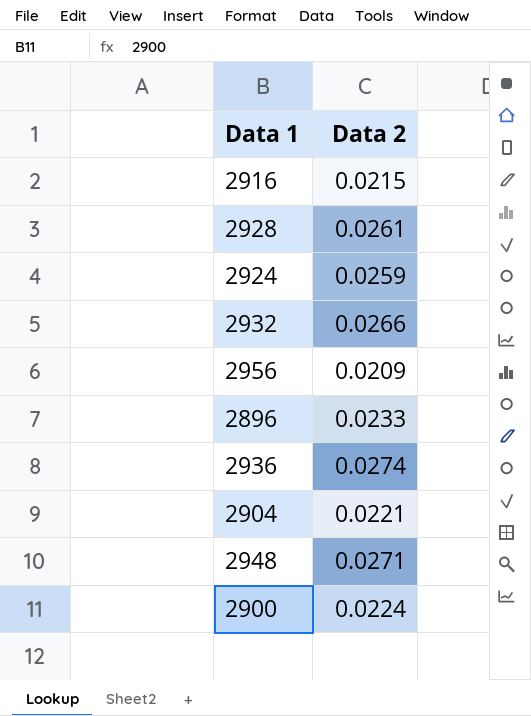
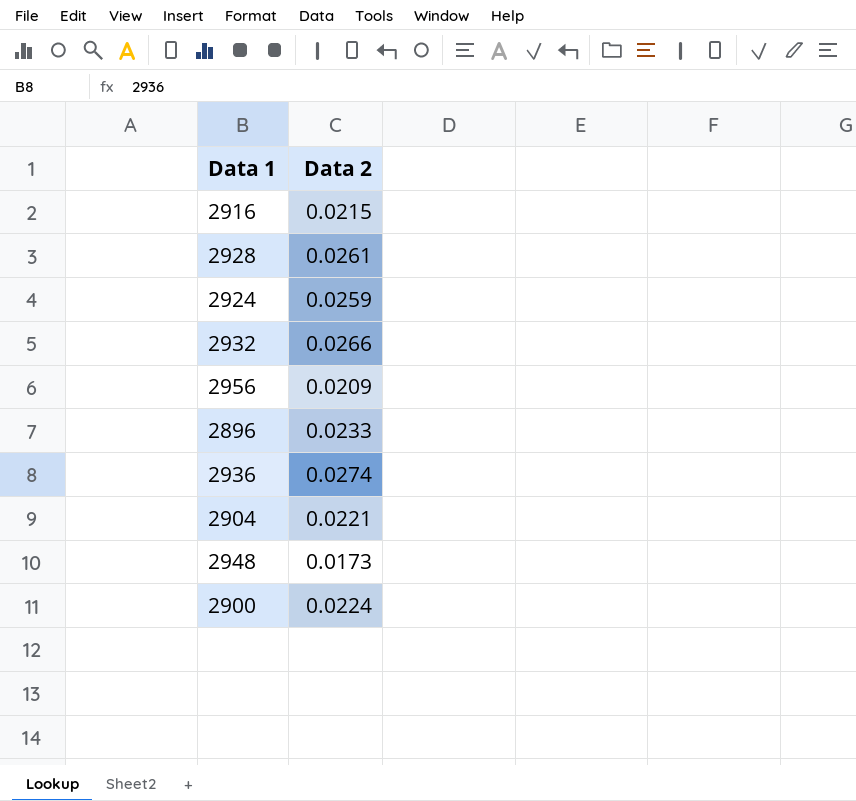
2948 | Data 2: 0.0271 -> 0.0173

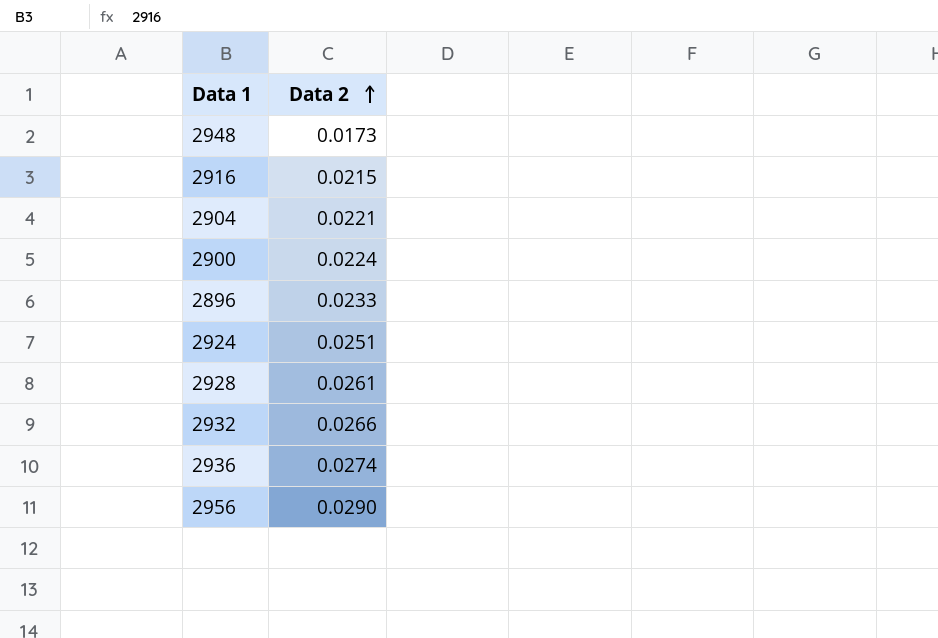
row order: none -> Data 2 ascending
2924 | Data 2: 0.0259 -> 0.0251
2956 | Data 2: 0.0209 -> 0.0290

